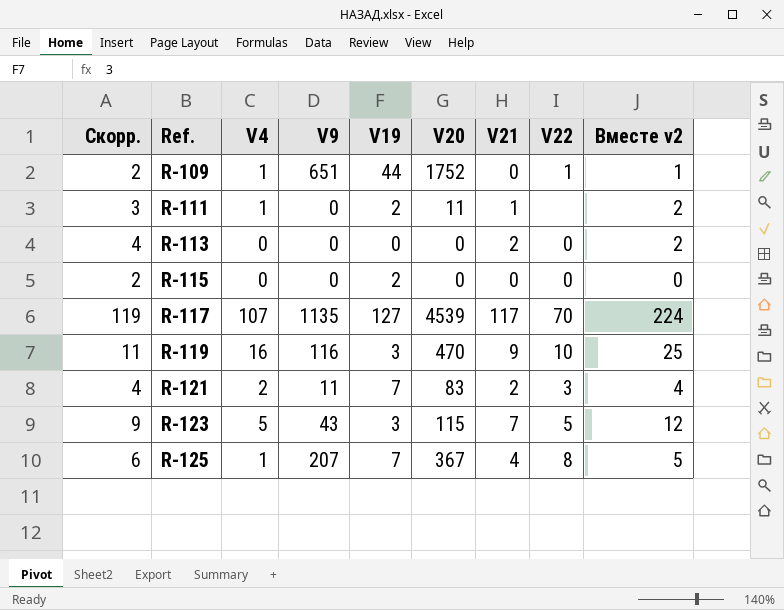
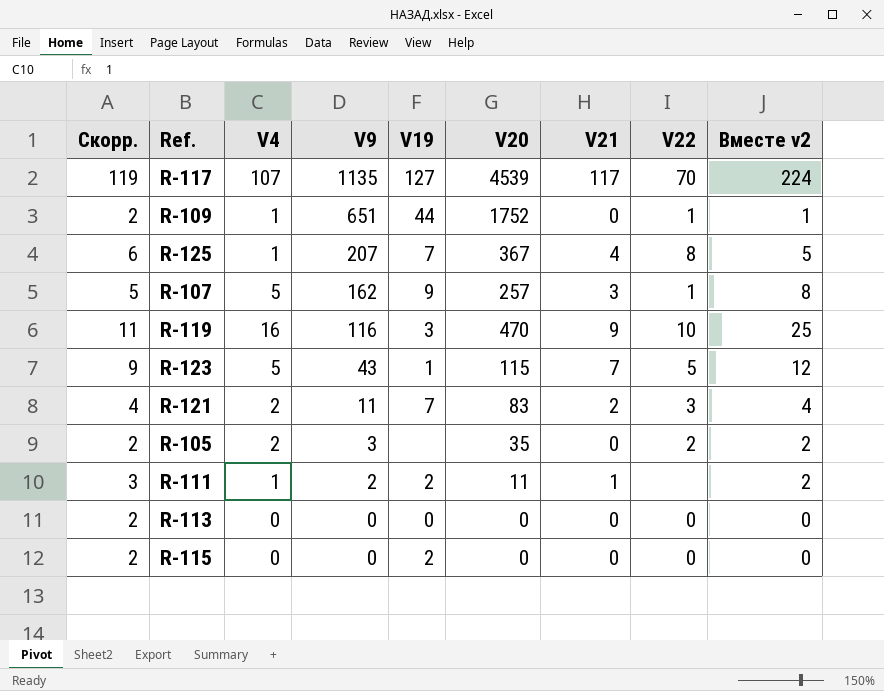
row order: Ref. ascending -> V9 descending
row R-107: none -> 5 | 5 | 162 | 9 | 257 | 3 | 1 | 8
R-123 | V19: 3 -> 1
row R-105: none -> 2 | 2 | 3 | none | 35 | 0 | 2 | 2
R-111 | V9: 0 -> 2
R-113 | Скорр.: 4 -> 2
R-113 | V21: 2 -> 0
R-113 | Вместе v2: 2 -> 0

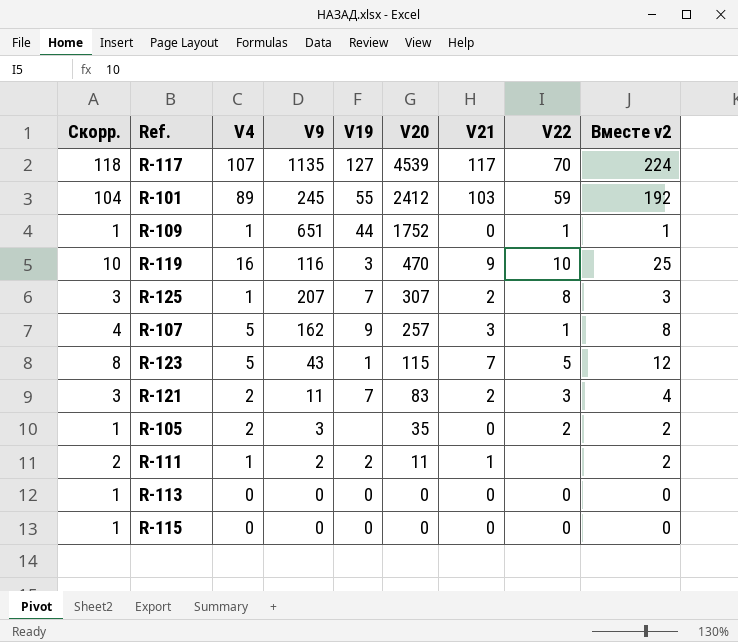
row order: V9 descending -> V20 descending
column Скорр. | formula: [V21] + 2 -> [V21] + 1
row R-101: none -> 104 | 89 | 245 | 55 | 2412 | 103 | 59 | 192
R-125 | V20: 367 -> 307
R-125 | V21: 4 -> 2
R-125 | Вместе v2: 5 -> 3
R-115 | V19: 2 -> 0

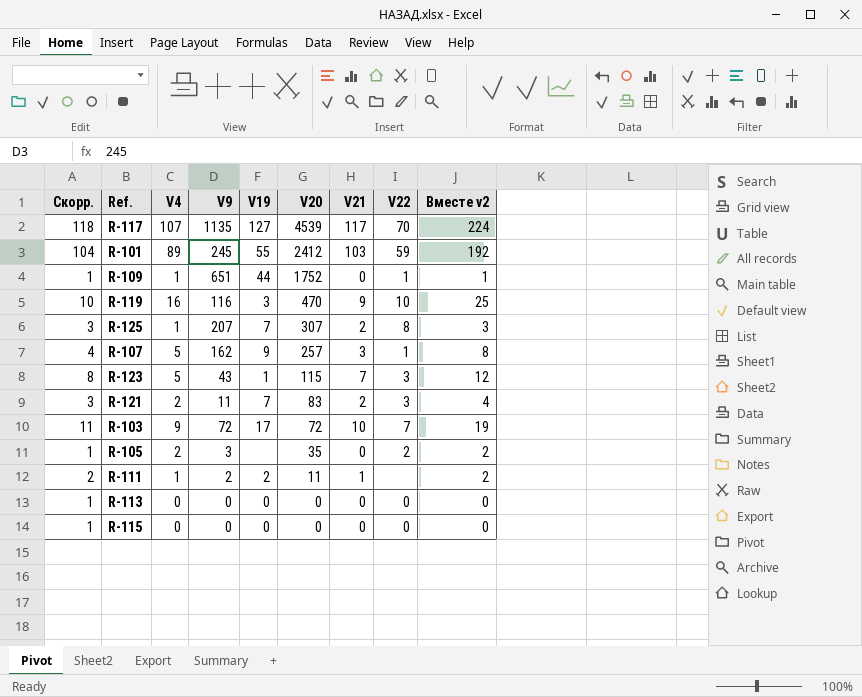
R-123 | V22: 5 -> 3
row R-103: none -> 11 | 9 | 72 | 17 | 72 | 10 | 7 | 19

